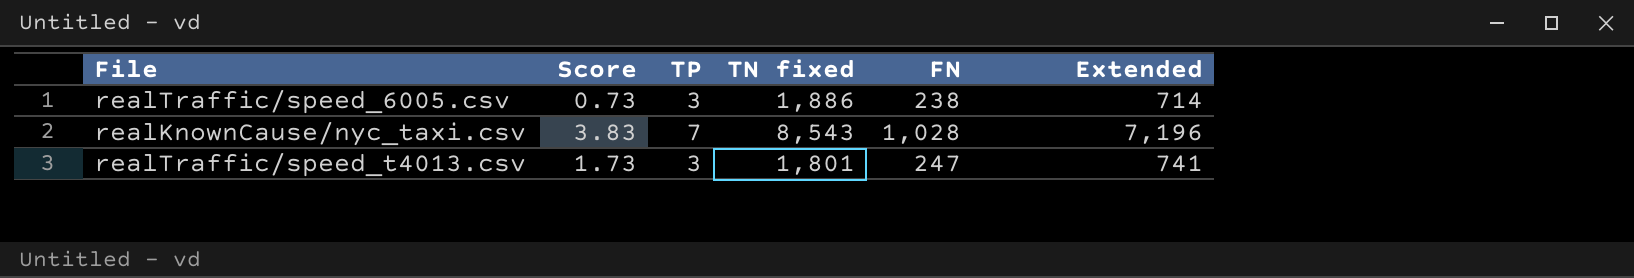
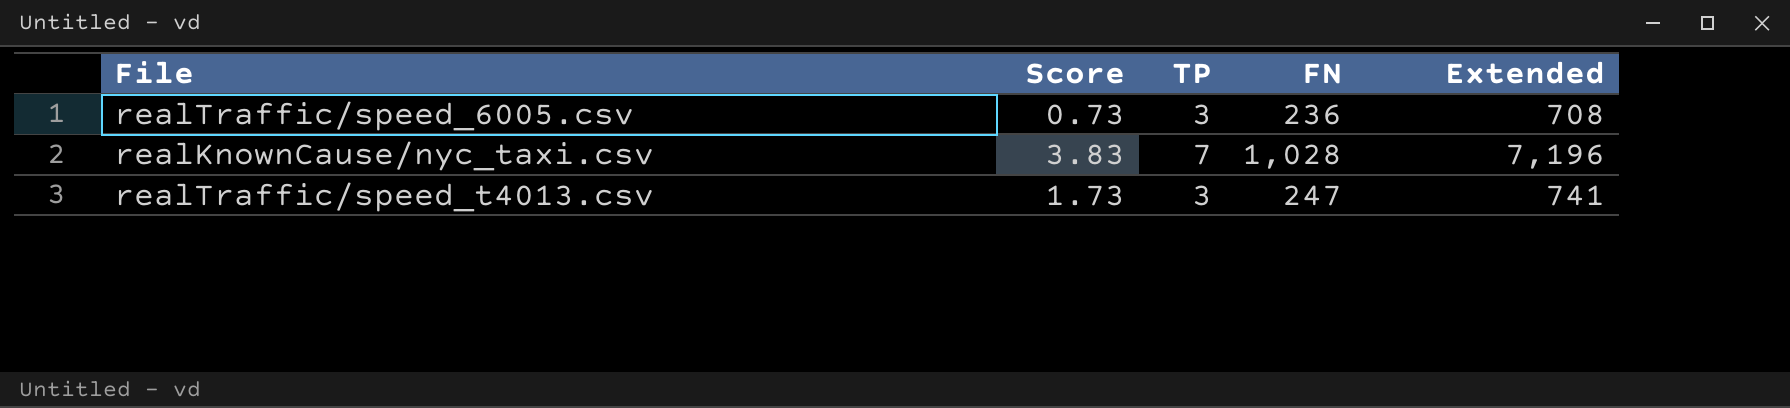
column TN fixed | position: 4 -> none
realTraffic/speed_6005.csv | FN: 238 -> 236
realTraffic/speed_6005.csv | Extended: 714 -> 708

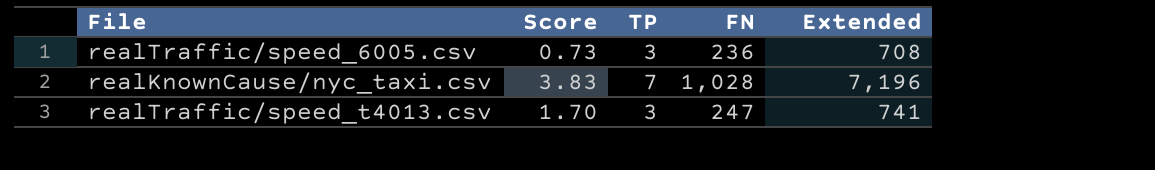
realTraffic/speed_t4013.csv | Score: 1.73 -> 1.70

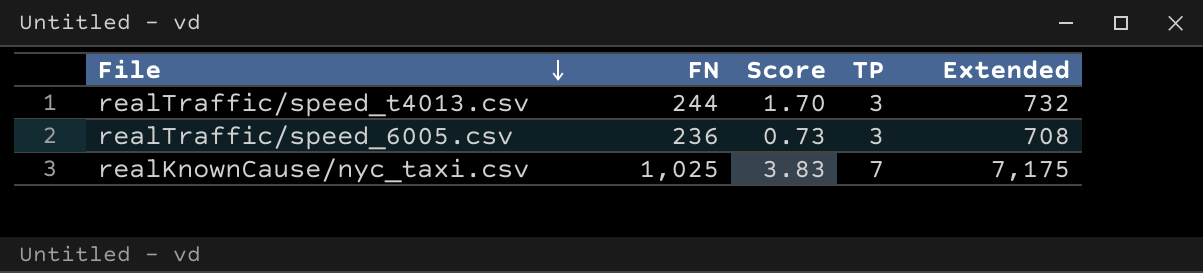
row order: none -> File descending
column FN | position: 4 -> 2
realTraffic/speed_t4013.csv | FN: 247 -> 244
realTraffic/speed_t4013.csv | Extended: 741 -> 732
realKnownCause/nyc_taxi.csv | FN: 1,028 -> 1,025
realKnownCause/nyc_taxi.csv | Extended: 7,196 -> 7,175

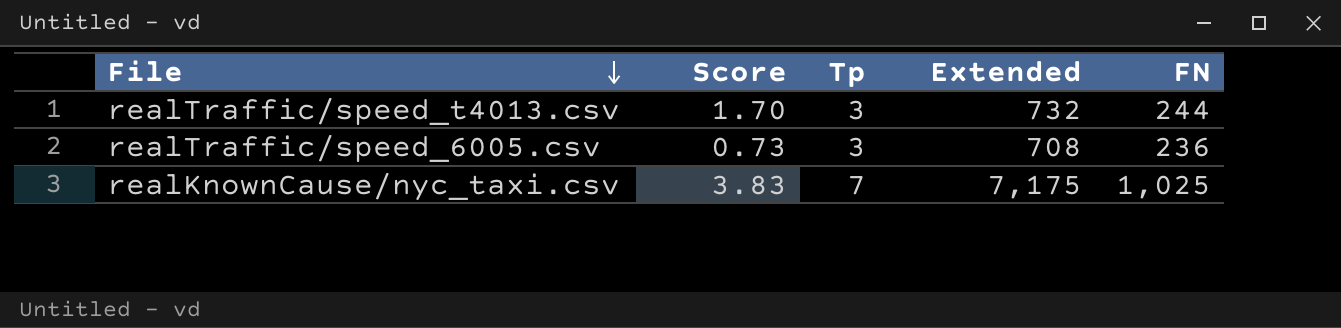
column name: TP -> Tp
column FN | position: 2 -> 5

